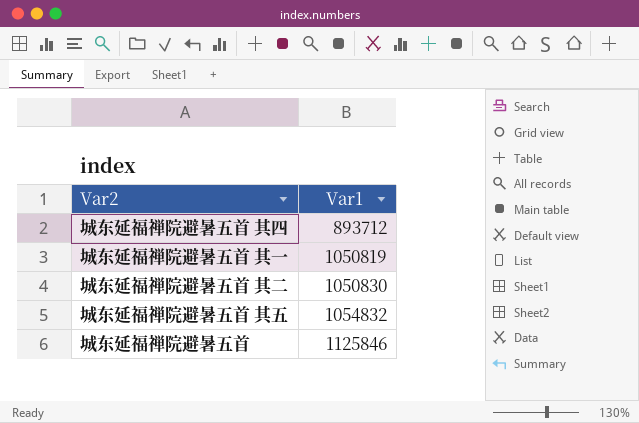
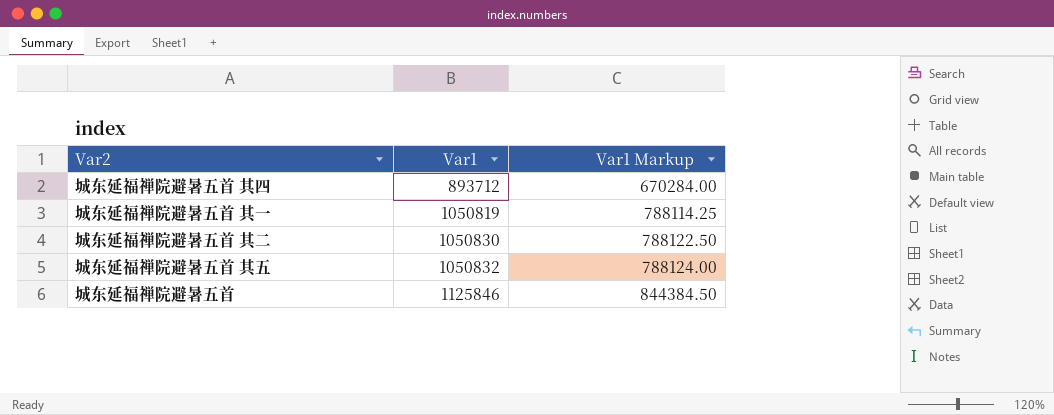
column Var1 Markup | formula: none -> [Var1] * 0.75
城东延福禅院避暑五首 其五 | Var1: 1054832 -> 1050832

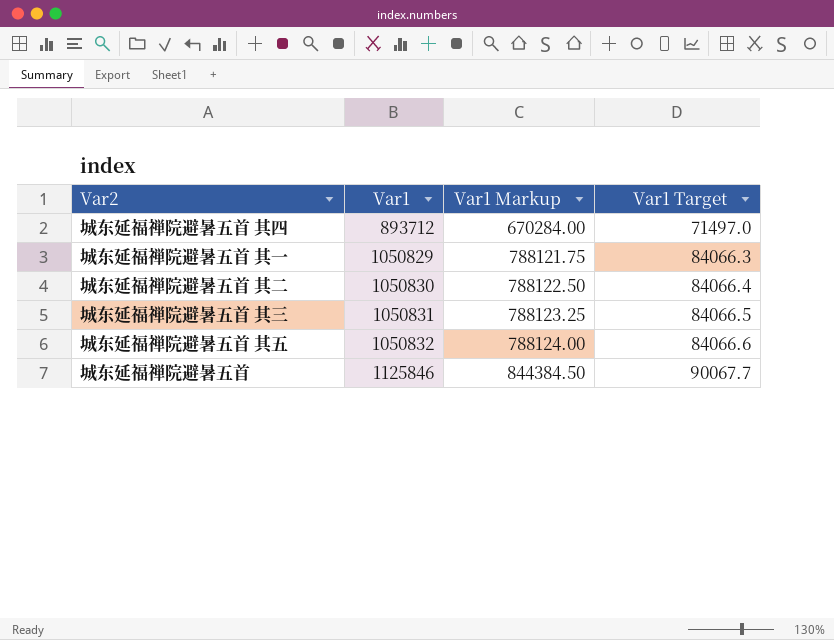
column Var1 Target | formula: none -> [Var1] * 0.08
城东延福禅院避暑五首 其一 | Var1: 1050819 -> 1050829
城东延福禅院避暑五首 其一 | Var1 Markup: 788114.25 -> 788121.75
row 城东延福禅院避暑五首 其三: none -> 1050831 | 788123.25 | 84066.5

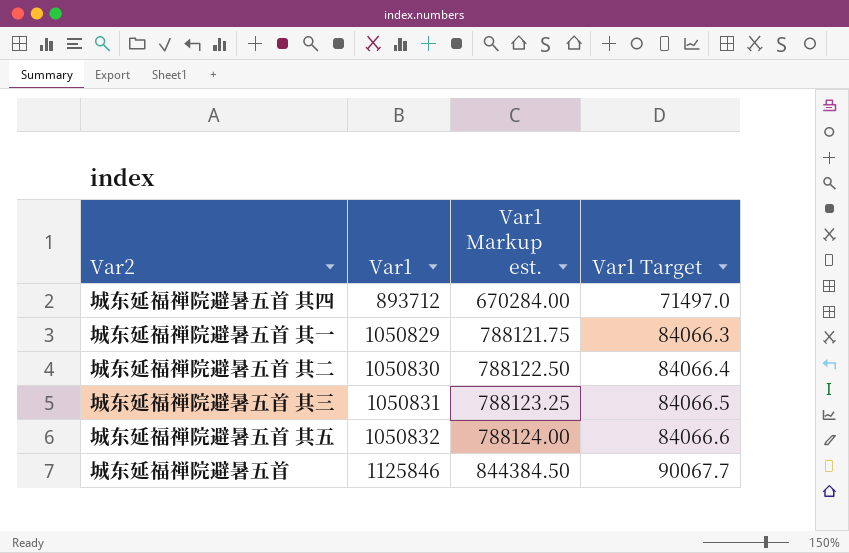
column name: Var1 Markup -> Var1 Markup est.

